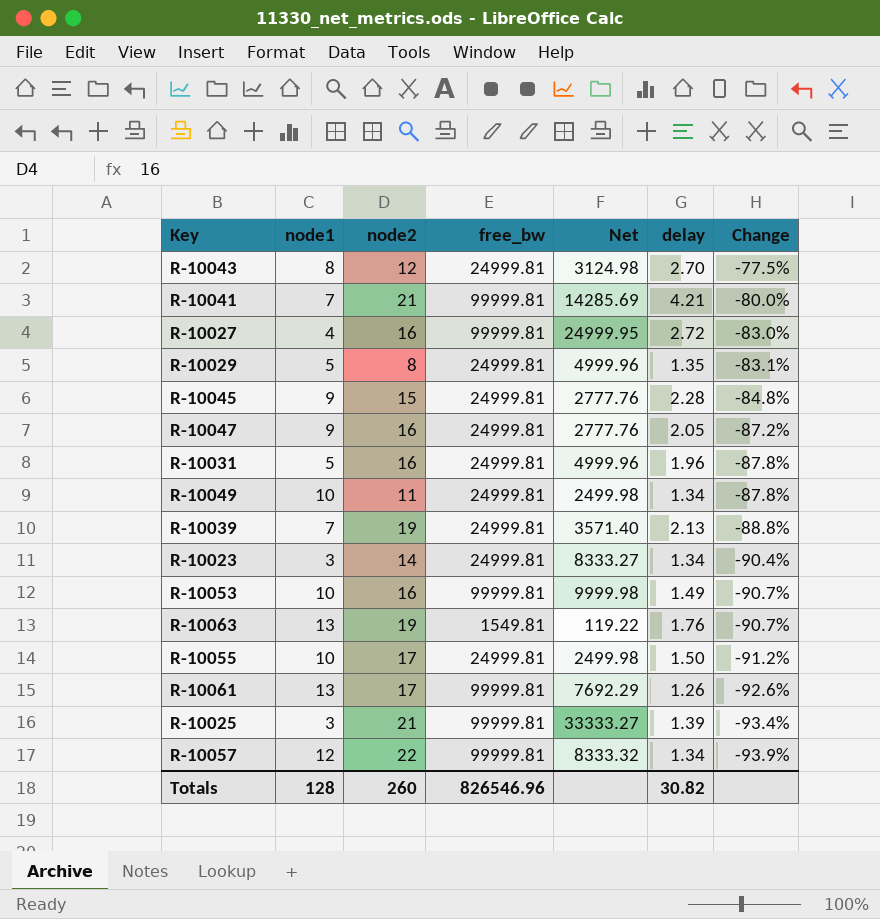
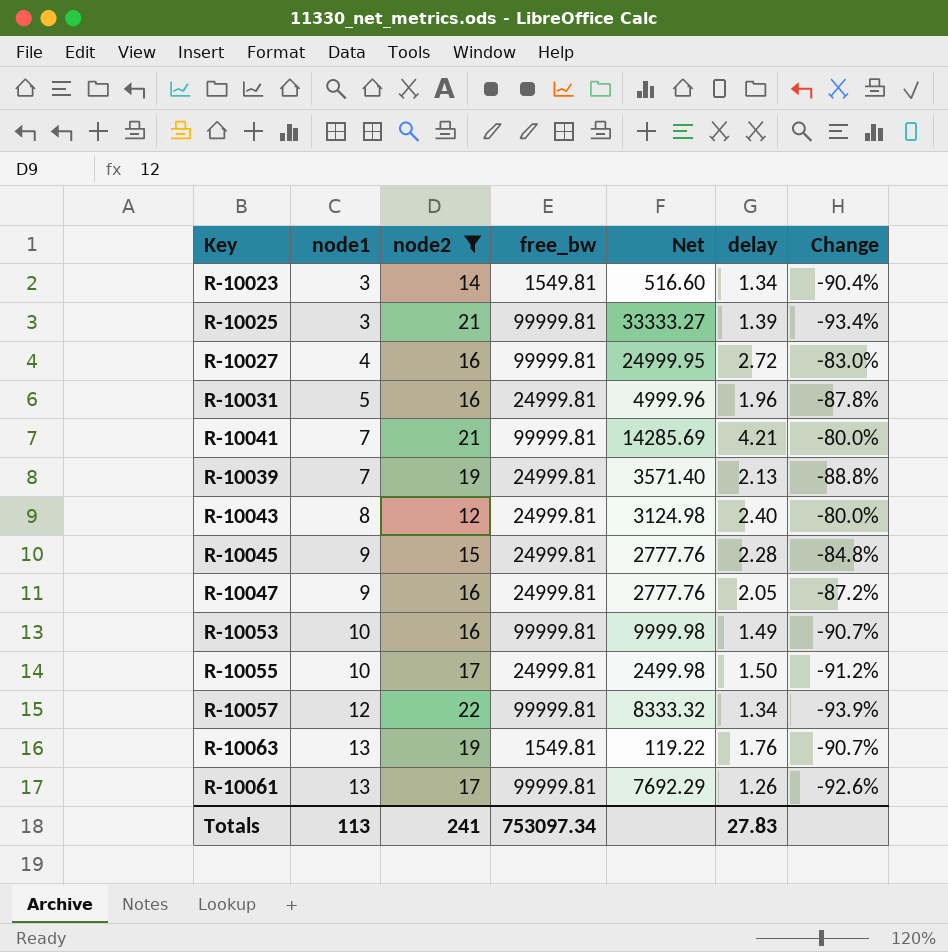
filter: none -> node2 >= 12
row order: Change descending -> node1 ascending
R-10023 | free_bw: 24999.81 -> 1549.81
R-10023 | Net: 8333.27 -> 516.60
R-10043 | delay: 2.70 -> 2.40
R-10043 | Change: -77.5% -> -80.0%
Totals | node1: 128 -> 113
Totals | node2: 260 -> 241
Totals | free_bw: 826546.96 -> 753097.34
Totals | delay: 30.82 -> 27.83

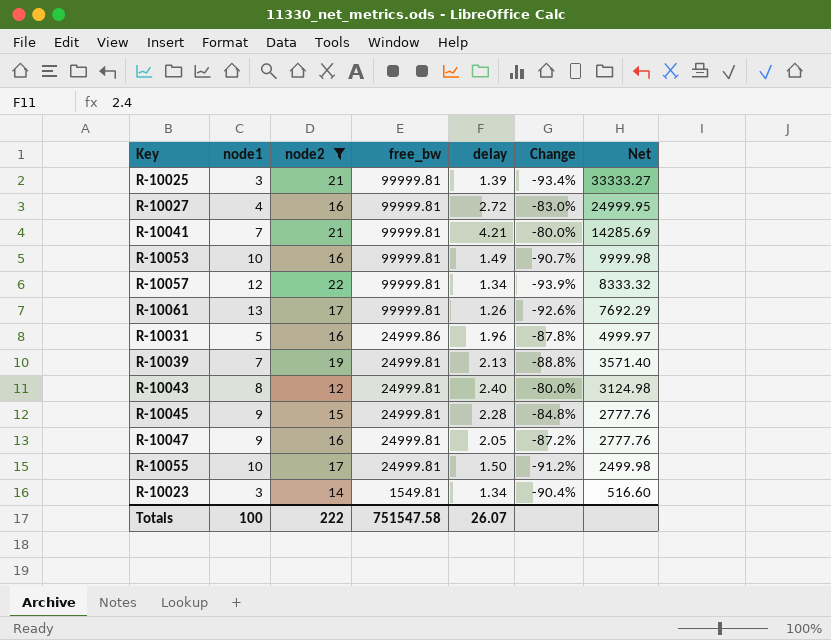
row order: node1 ascending -> free_bw descending
column Net | position: 5 -> 7
row R-10063: 13 | 19 | 1549.81 | 119.22 | 1.76 | -90.7% -> none
R-10031 | free_bw: 24999.81 -> 24999.86
R-10031 | Net: 4999.96 -> 4999.97
Totals | node1: 113 -> 100
Totals | node2: 241 -> 222
Totals | free_bw: 753097.34 -> 751547.58
Totals | delay: 27.83 -> 26.07

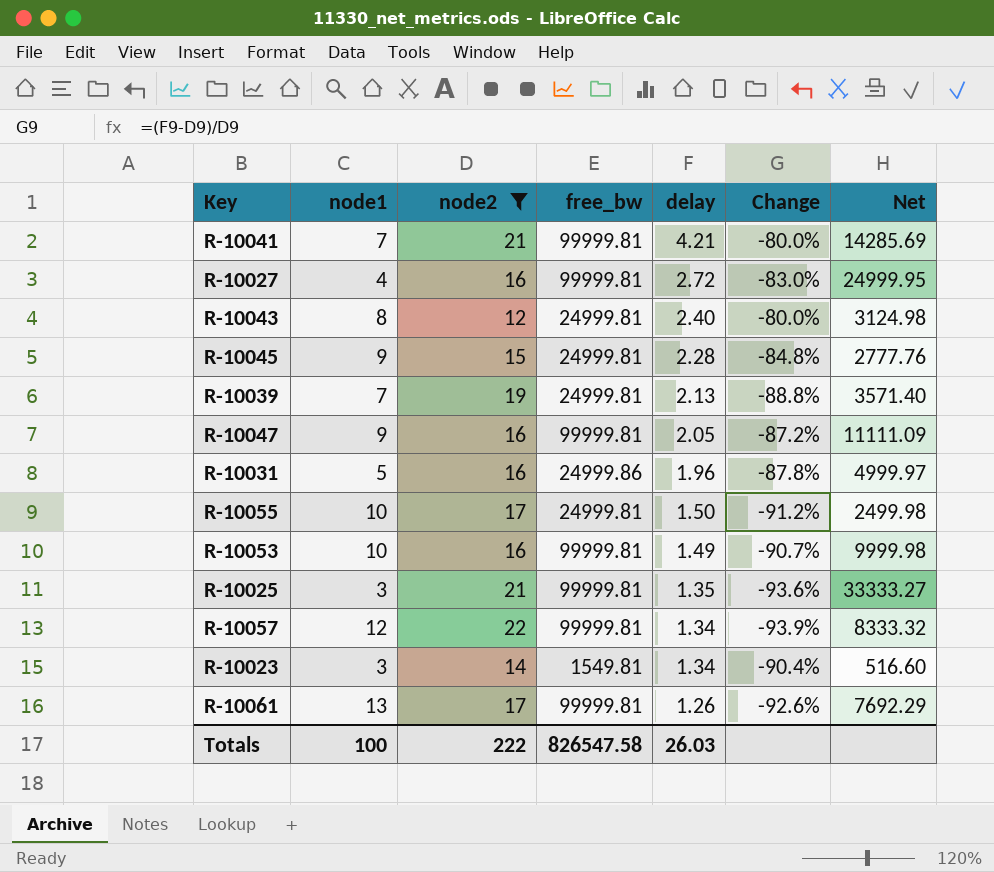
row order: free_bw descending -> delay descending
R-10047 | free_bw: 24999.81 -> 99999.81
R-10047 | Net: 2777.76 -> 11111.09
R-10025 | delay: 1.39 -> 1.35
R-10025 | Change: -93.4% -> -93.6%
Totals | free_bw: 751547.58 -> 826547.58
Totals | delay: 26.07 -> 26.03

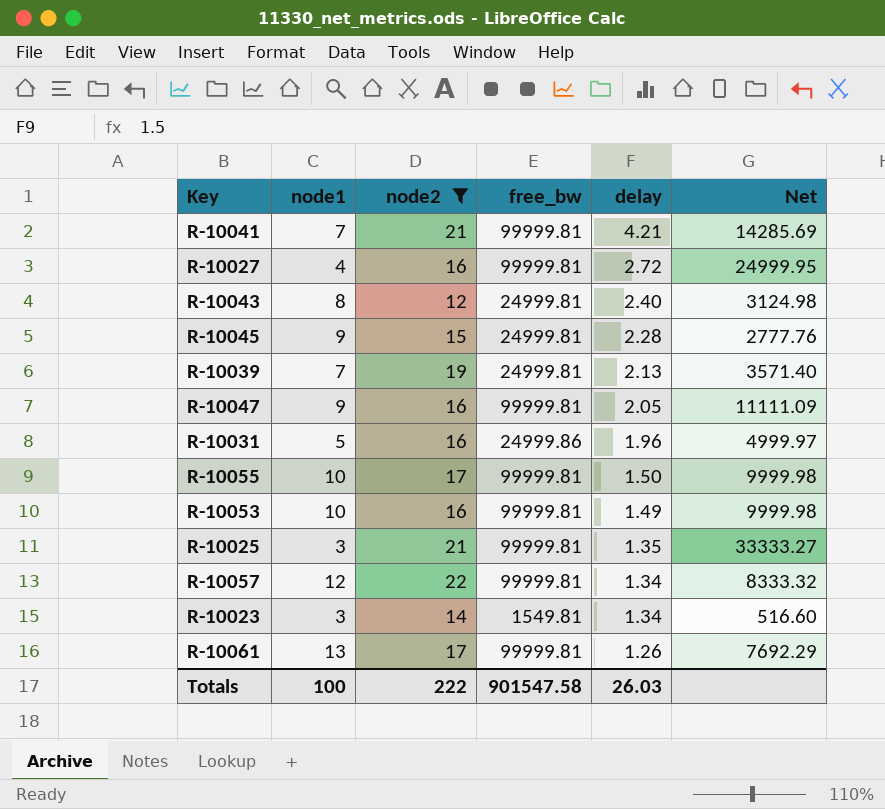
column Change | formula: ([delay] - [node2]) / [node2] -> none
R-10055 | free_bw: 24999.81 -> 99999.81
R-10055 | Net: 2499.98 -> 9999.98
Totals | free_bw: 826547.58 -> 901547.58

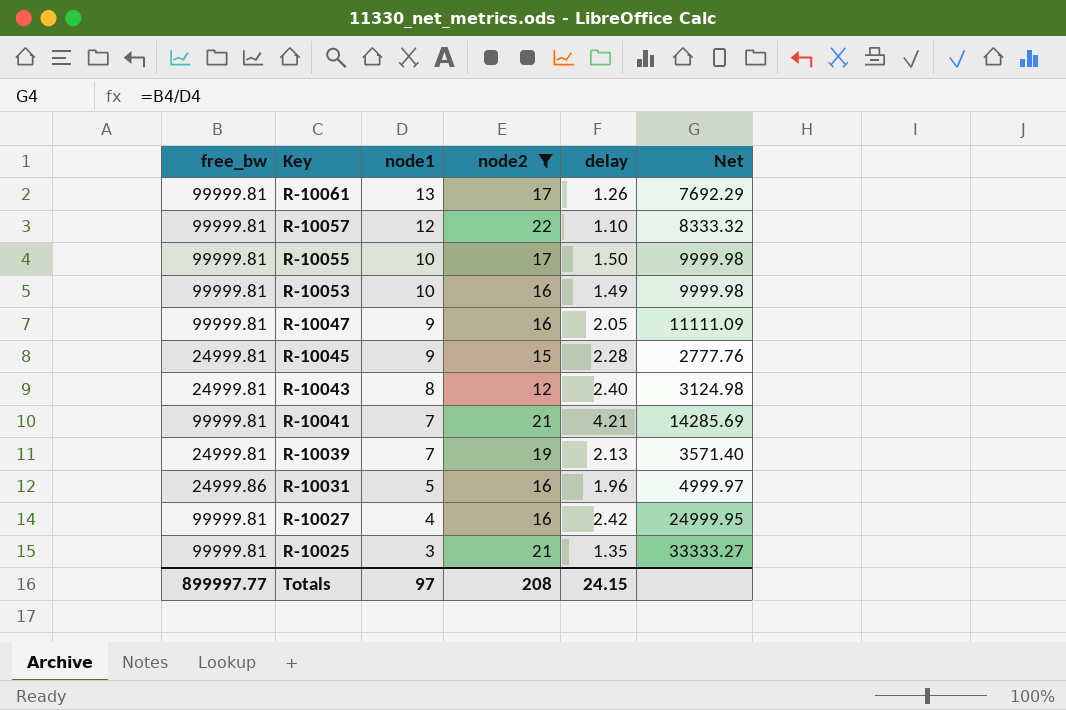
row order: delay descending -> Key descending
column free_bw | position: 4 -> 1
row R-10023: 3 | 14 | 1549.81 | 1.34 | 516.60 -> none
R-10057 | delay: 1.34 -> 1.10
R-10027 | delay: 2.72 -> 2.42
Totals | free_bw: 901547.58 -> 899997.77
Totals | node1: 100 -> 97
Totals | node2: 222 -> 208
Totals | delay: 26.03 -> 24.15

